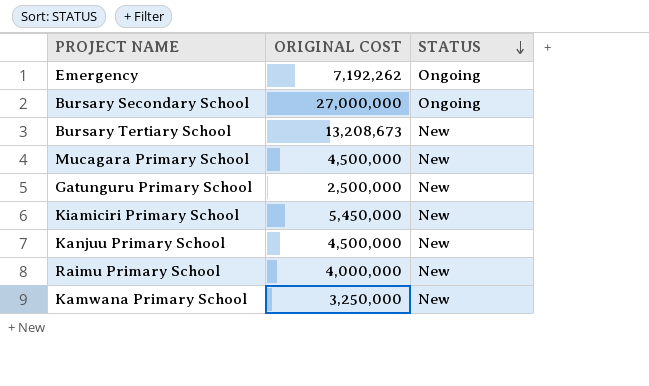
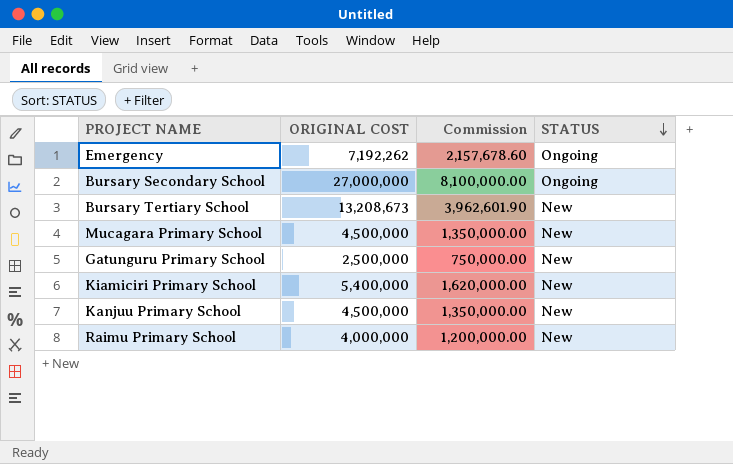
column Commission | formula: none -> [ORIGINAL COST] * 0.3
row Kamwana Primary School: 3,250,000 | New -> none
Kiamiciri Primary School | ORIGINAL COST: 5,450,000 -> 5,400,000

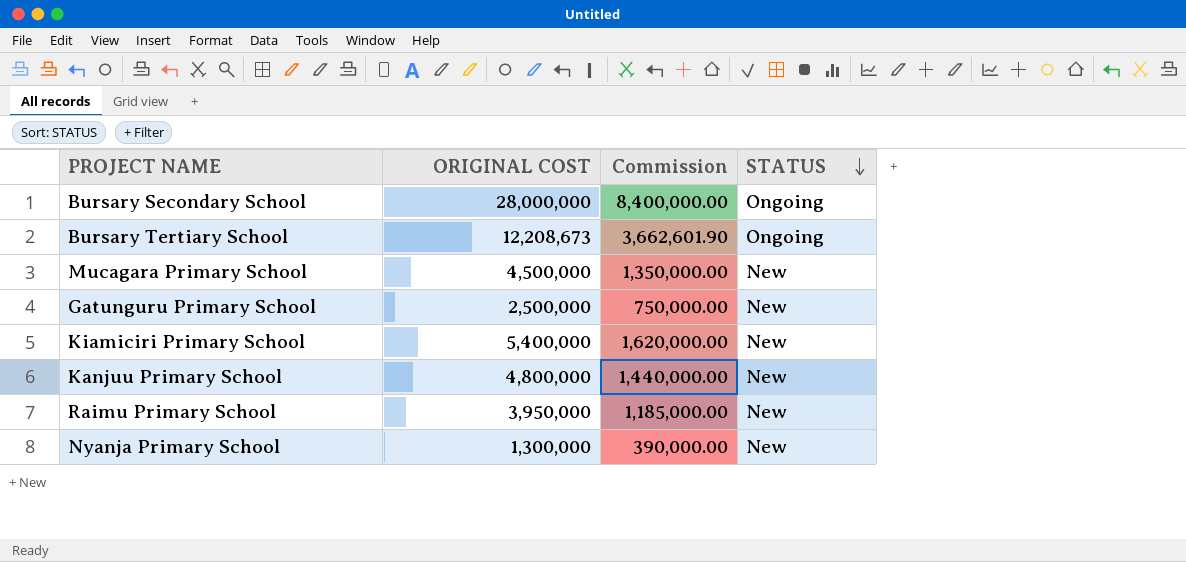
row Emergency: 7,192,262 | 2,157,678.60 | Ongoing -> none
Bursary Secondary School | ORIGINAL COST: 27,000,000 -> 28,000,000
Bursary Secondary School | Commission: 8,100,000.00 -> 8,400,000.00
Bursary Tertiary School | ORIGINAL COST: 13,208,673 -> 12,208,673
Bursary Tertiary School | Commission: 3,962,601.90 -> 3,662,601.90
Bursary Tertiary School | STATUS: New -> Ongoing
Kanjuu Primary School | ORIGINAL COST: 4,500,000 -> 4,800,000
Kanjuu Primary School | Commission: 1,350,000.00 -> 1,440,000.00
Raimu Primary School | ORIGINAL COST: 4,000,000 -> 3,950,000
Raimu Primary School | Commission: 1,200,000.00 -> 1,185,000.00
row Nyanja Primary School: none -> 1,300,000 | 390,000.00 | New

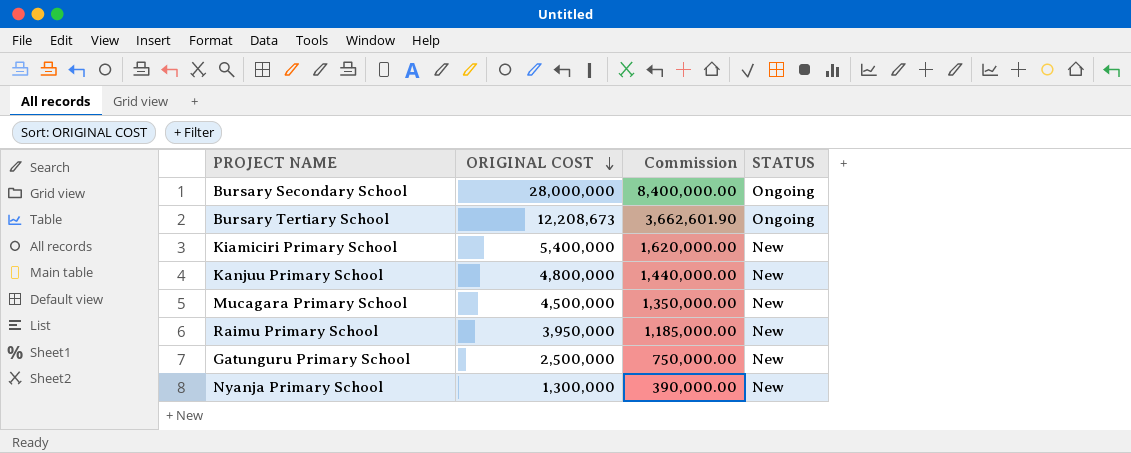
row order: STATUS descending -> ORIGINAL COST descending

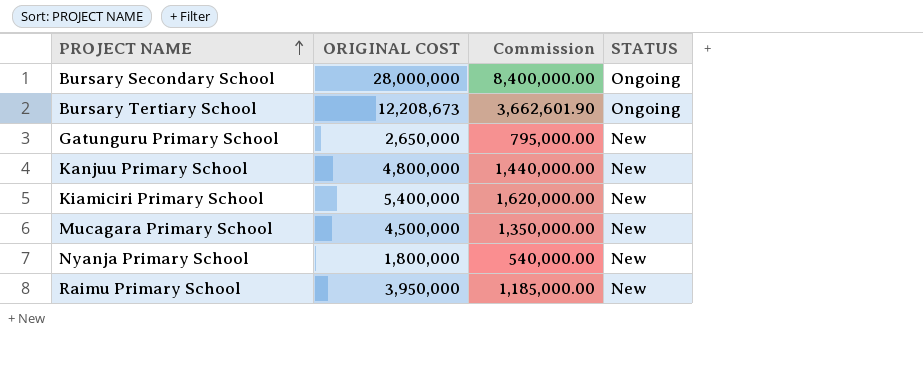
row order: ORIGINAL COST descending -> PROJECT NAME ascending
Gatunguru Primary School | ORIGINAL COST: 2,500,000 -> 2,650,000
Gatunguru Primary School | Commission: 750,000.00 -> 795,000.00
Nyanja Primary School | ORIGINAL COST: 1,300,000 -> 1,800,000
Nyanja Primary School | Commission: 390,000.00 -> 540,000.00

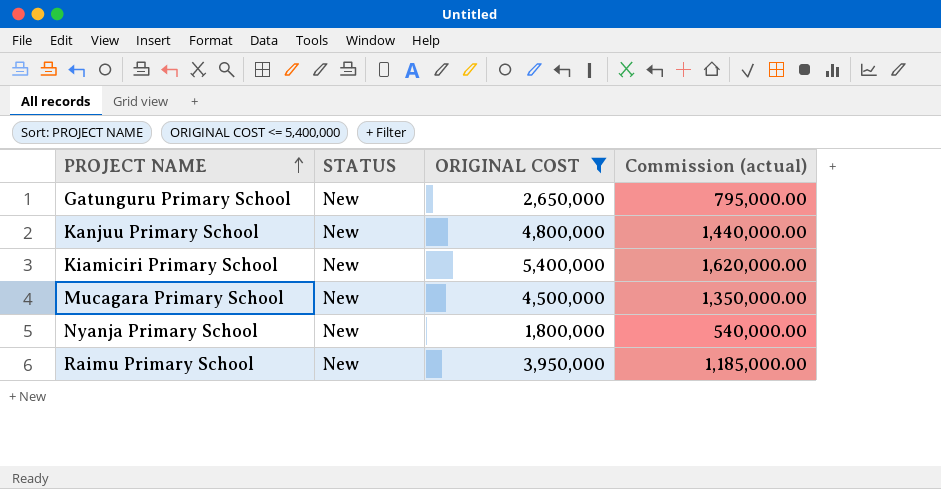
filter: none -> ORIGINAL COST <= 5,400,000
column STATUS | position: 4 -> 2
column name: Commission -> Commission (actual)

